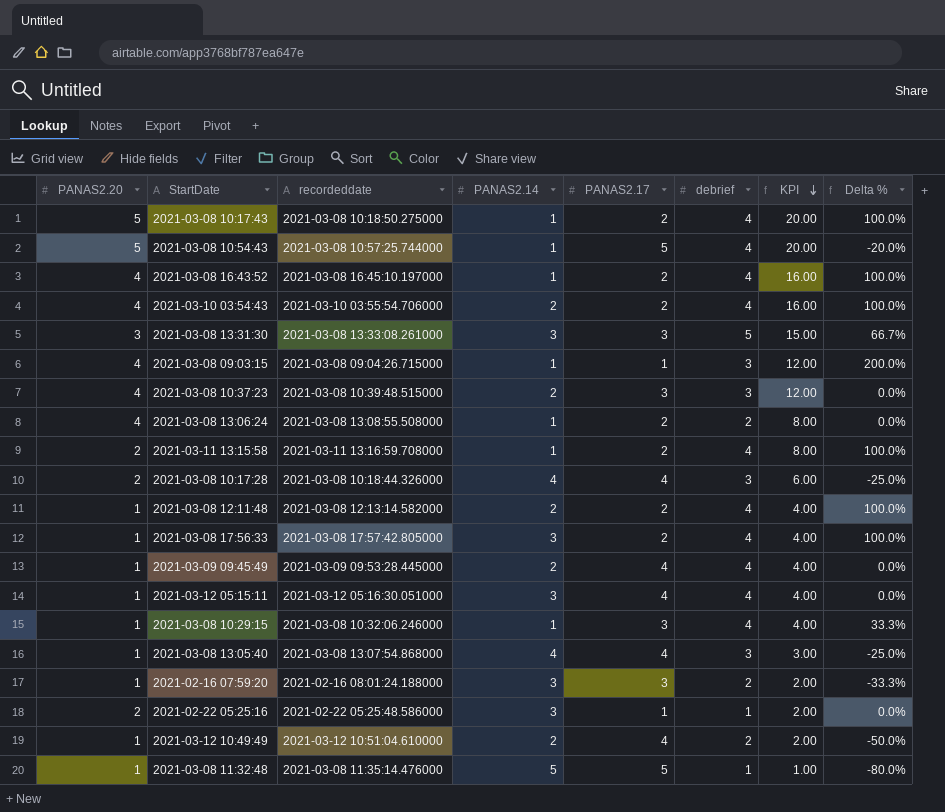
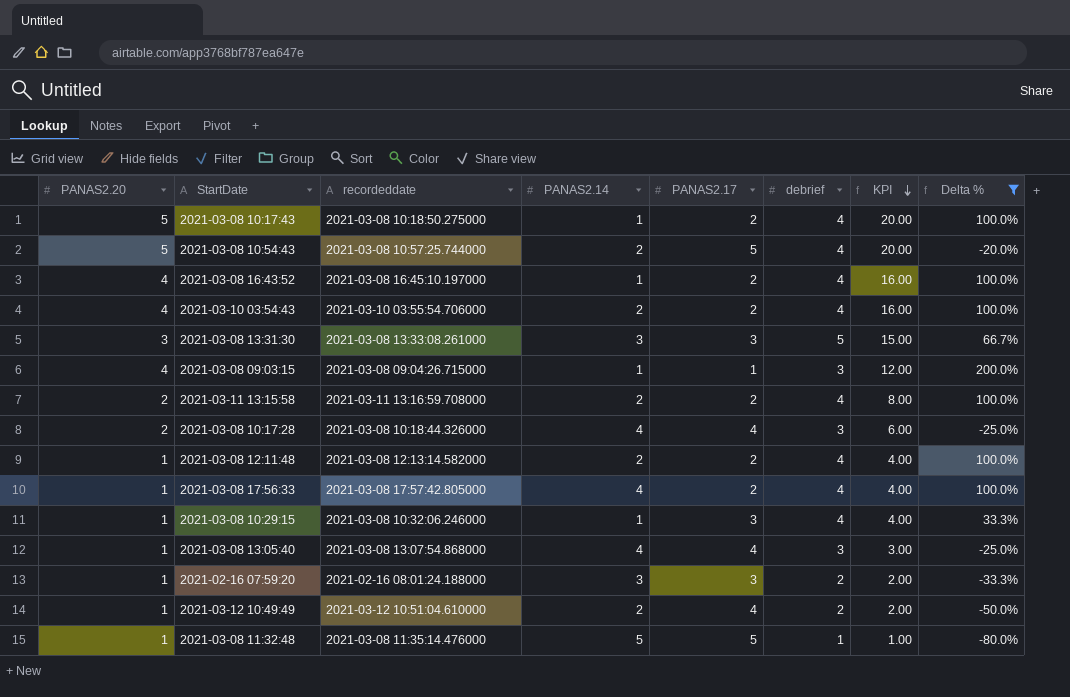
filter: none -> Delta % != 0.0%
2021-03-08 10:54:43 | PANAS2.14: 1 -> 2
2021-03-11 13:15:58 | PANAS2.14: 1 -> 2
2021-03-08 17:56:33 | PANAS2.14: 3 -> 4

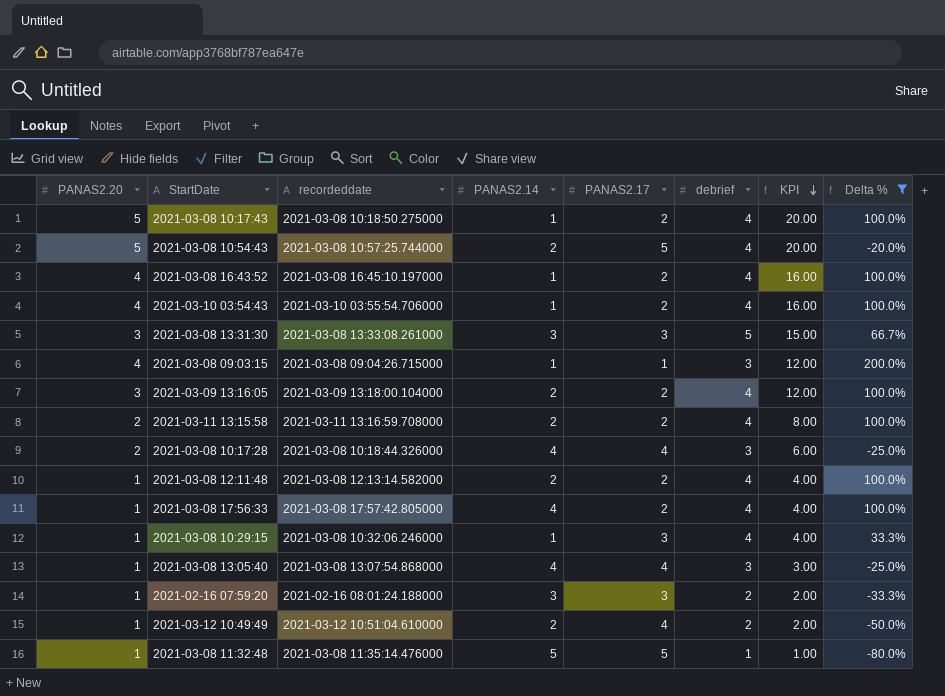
2021-03-10 03:54:43 | PANAS2.14: 2 -> 1
row 2021-03-09 13:16:05: none -> 3 | 2021-03-09 13:18:00.104000 | 2 | 2 | 4 | 12.00 | 100.0%

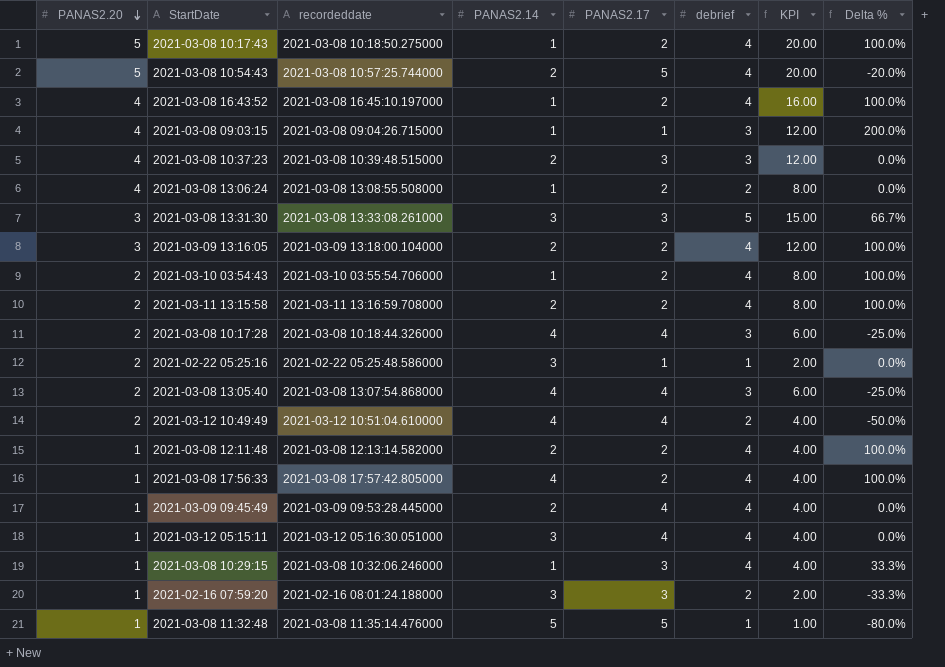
filter: Delta % != 0.0% -> none
row order: KPI descending -> PANAS2.20 descending
2021-03-10 03:54:43 | PANAS2.20: 4 -> 2
2021-03-10 03:54:43 | KPI: 16.00 -> 8.00
2021-03-08 13:05:40 | PANAS2.20: 1 -> 2
2021-03-08 13:05:40 | KPI: 3.00 -> 6.00
2021-03-12 10:49:49 | PANAS2.20: 1 -> 2
2021-03-12 10:49:49 | PANAS2.14: 2 -> 4
2021-03-12 10:49:49 | KPI: 2.00 -> 4.00

